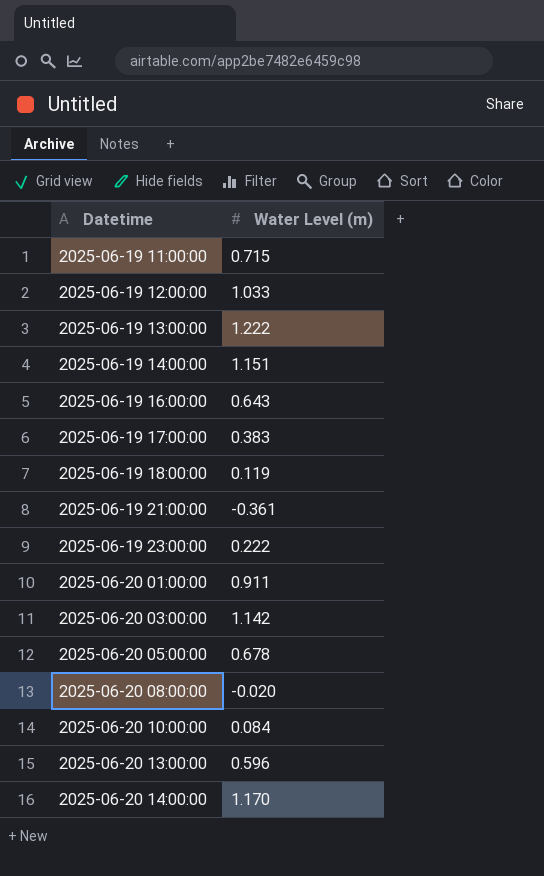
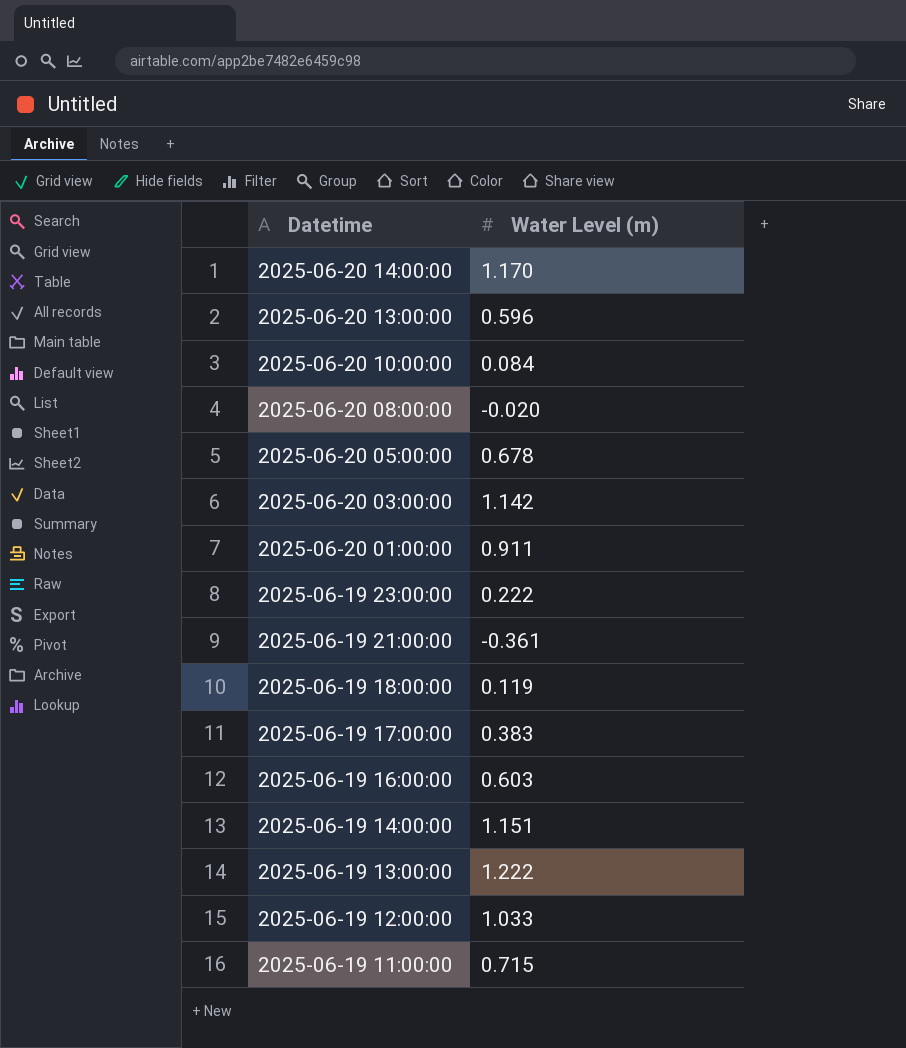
row order: Datetime ascending -> Datetime descending
2025-06-19 16:00:00 | Water Level (m): 0.643 -> 0.603

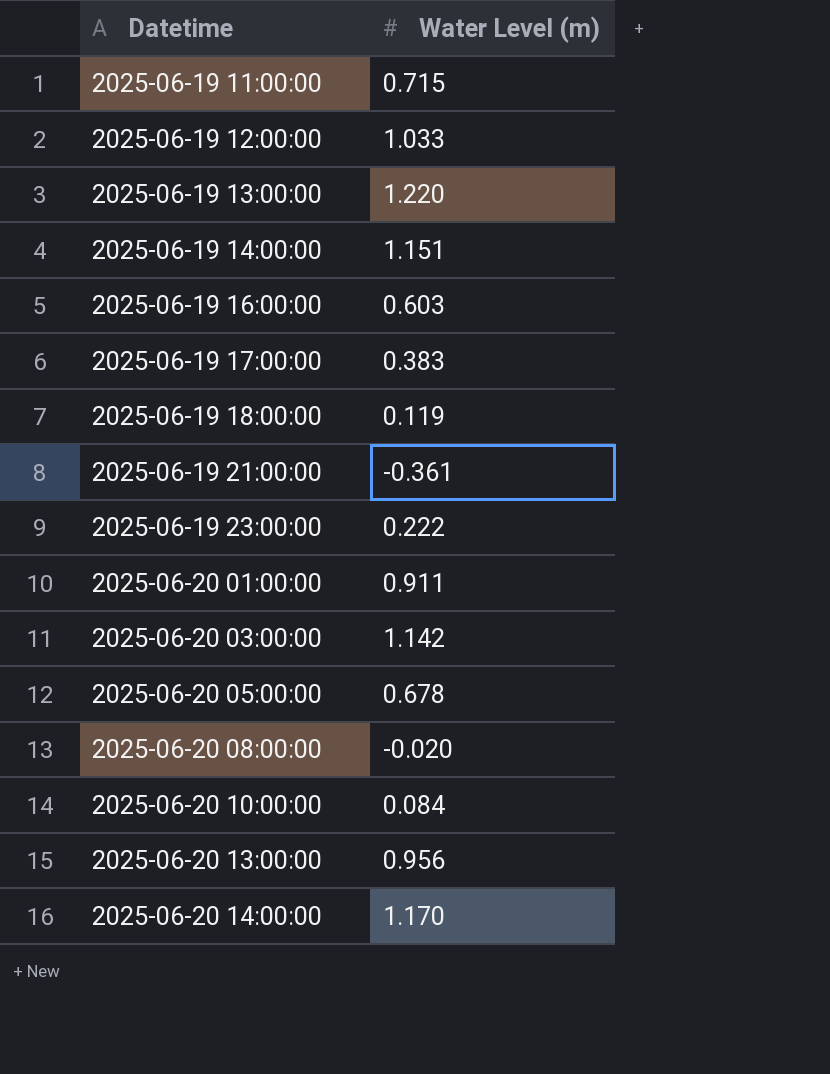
row order: Datetime descending -> Datetime ascending
2025-06-19 13:00:00 | Water Level (m): 1.222 -> 1.220
2025-06-20 13:00:00 | Water Level (m): 0.596 -> 0.956

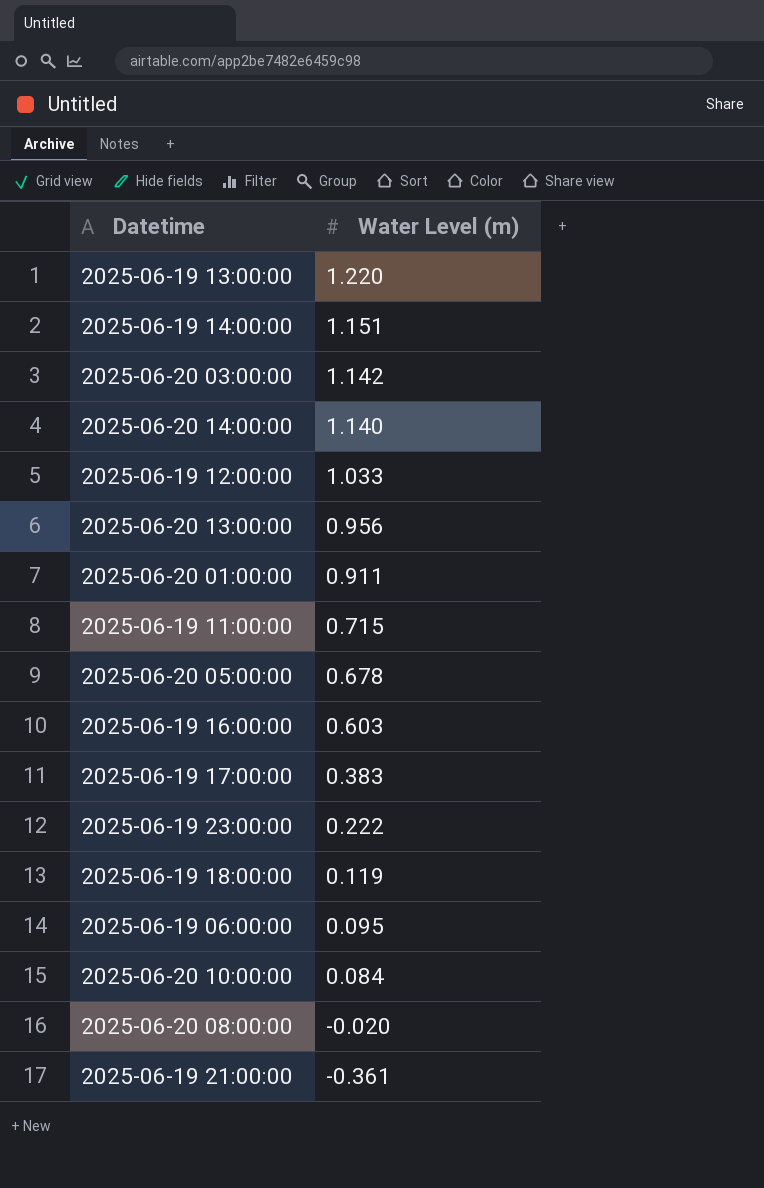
row order: Datetime ascending -> Water Level (m) descending
2025-06-20 14:00:00 | Water Level (m): 1.170 -> 1.140
row 2025-06-19 06:00:00: none -> 0.095

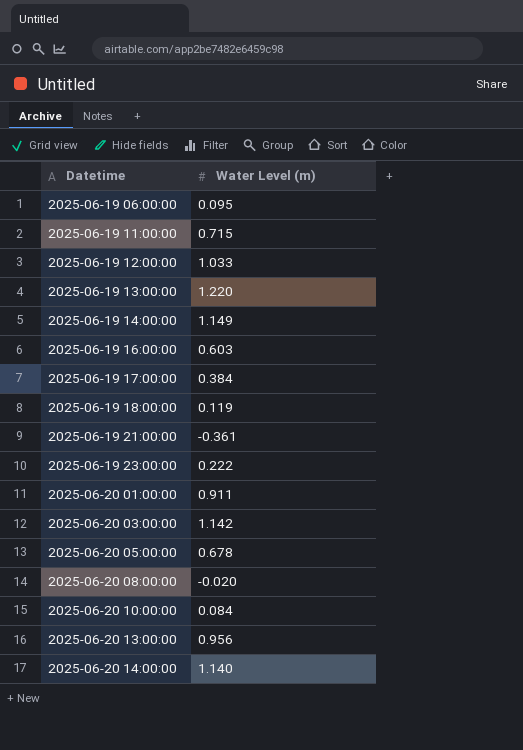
row order: Water Level (m) descending -> Datetime ascending
2025-06-19 14:00:00 | Water Level (m): 1.151 -> 1.149
2025-06-19 17:00:00 | Water Level (m): 0.383 -> 0.384

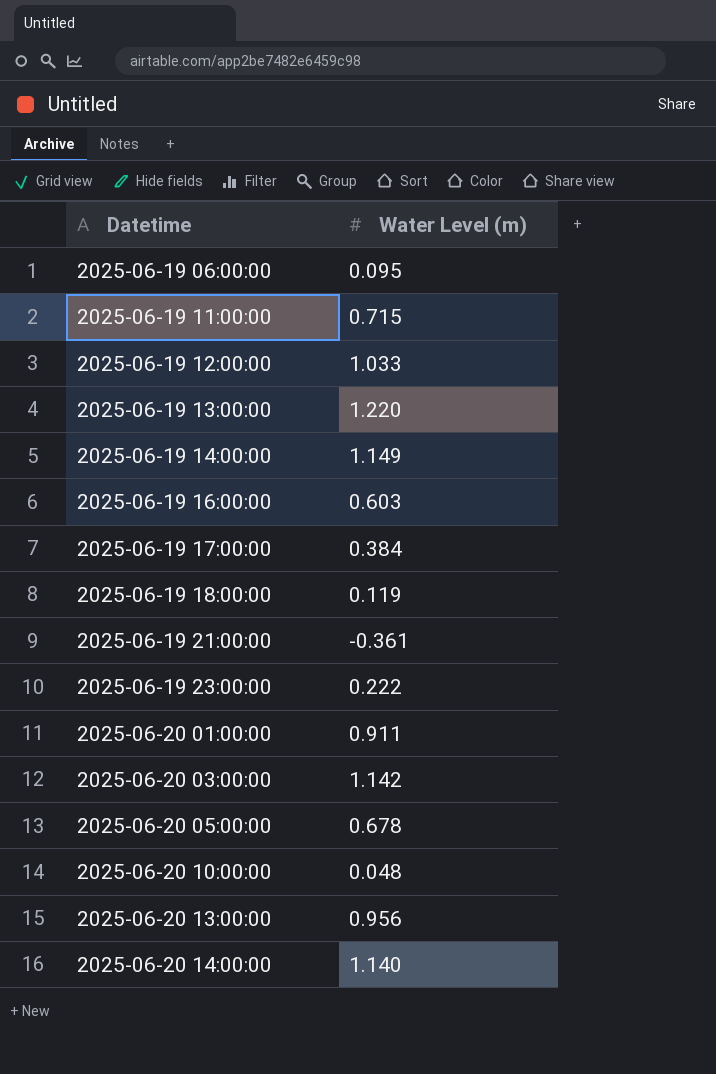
row 2025-06-20 08:00:00: -0.020 -> none
2025-06-20 10:00:00 | Water Level (m): 0.084 -> 0.048

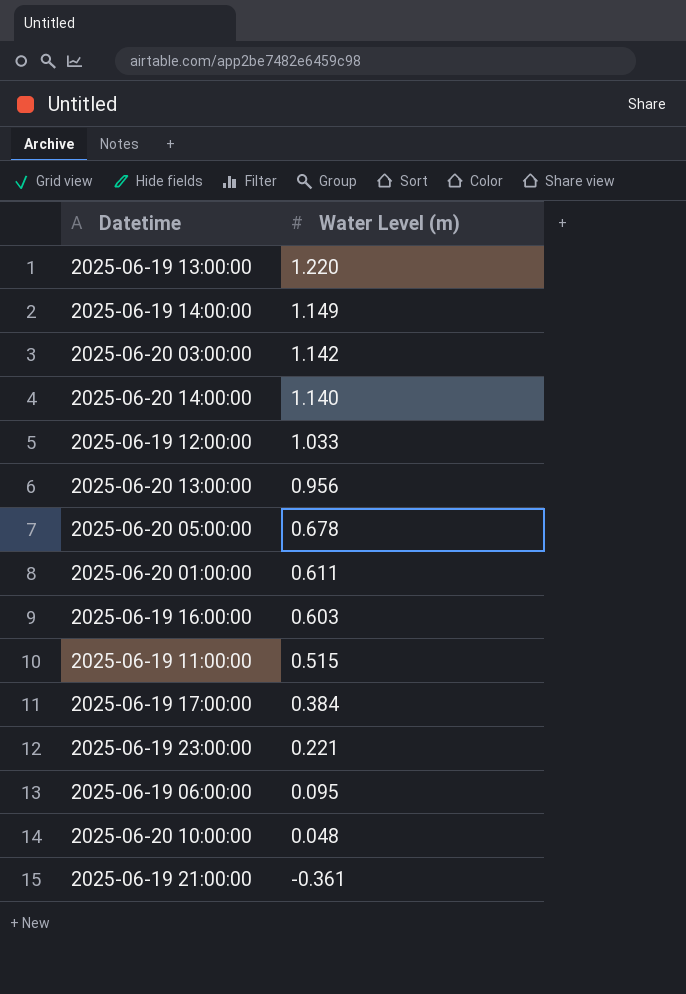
row order: Datetime ascending -> Water Level (m) descending
row 2025-06-19 18:00:00: 0.119 -> none
2025-06-20 01:00:00 | Water Level (m): 0.911 -> 0.611
2025-06-19 11:00:00 | Water Level (m): 0.715 -> 0.515
2025-06-19 23:00:00 | Water Level (m): 0.222 -> 0.221

